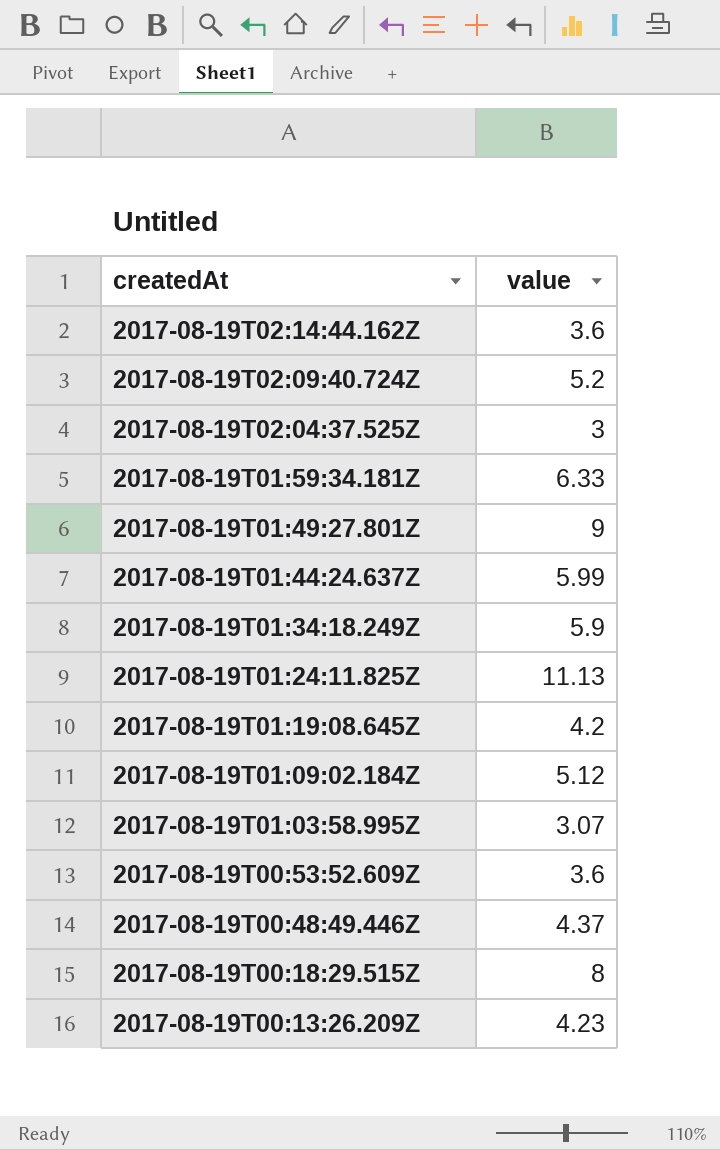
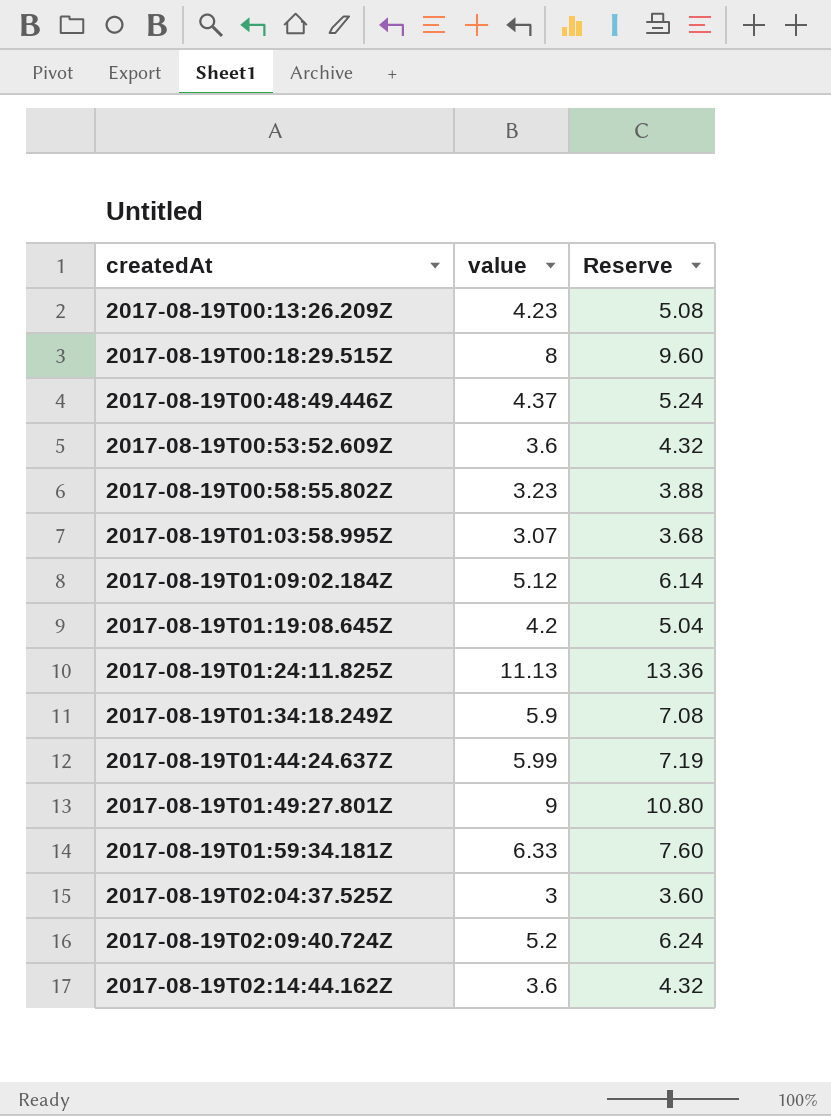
row order: createdAt descending -> createdAt ascending
column Reserve | formula: none -> [value] * 1.2
row 2017-08-19T00:58:55.802Z: none -> 3.23 | 3.88

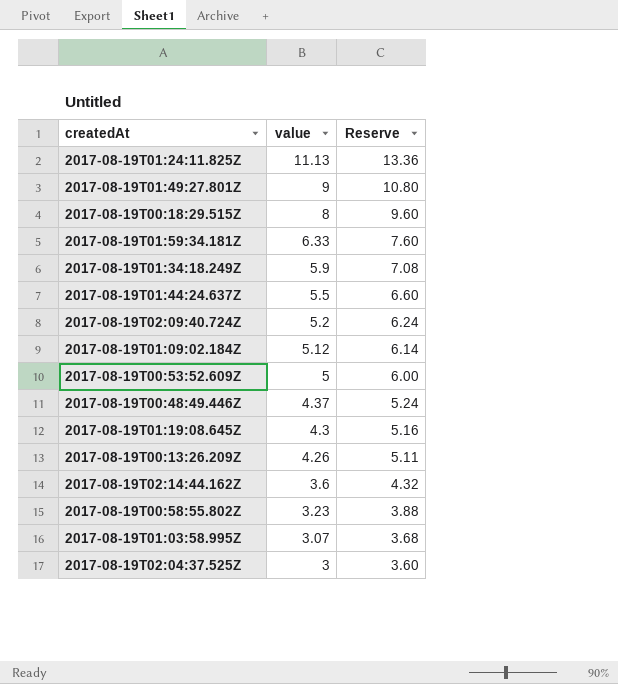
row order: createdAt ascending -> value descending
2017-08-19T01:44:24.637Z | value: 5.99 -> 5.5
2017-08-19T01:44:24.637Z | Reserve: 7.19 -> 6.60
2017-08-19T00:53:52.609Z | value: 3.6 -> 5
2017-08-19T00:53:52.609Z | Reserve: 4.32 -> 6.00
2017-08-19T01:19:08.645Z | value: 4.2 -> 4.3
2017-08-19T01:19:08.645Z | Reserve: 5.04 -> 5.16
2017-08-19T00:13:26.209Z | value: 4.23 -> 4.26
2017-08-19T00:13:26.209Z | Reserve: 5.08 -> 5.11

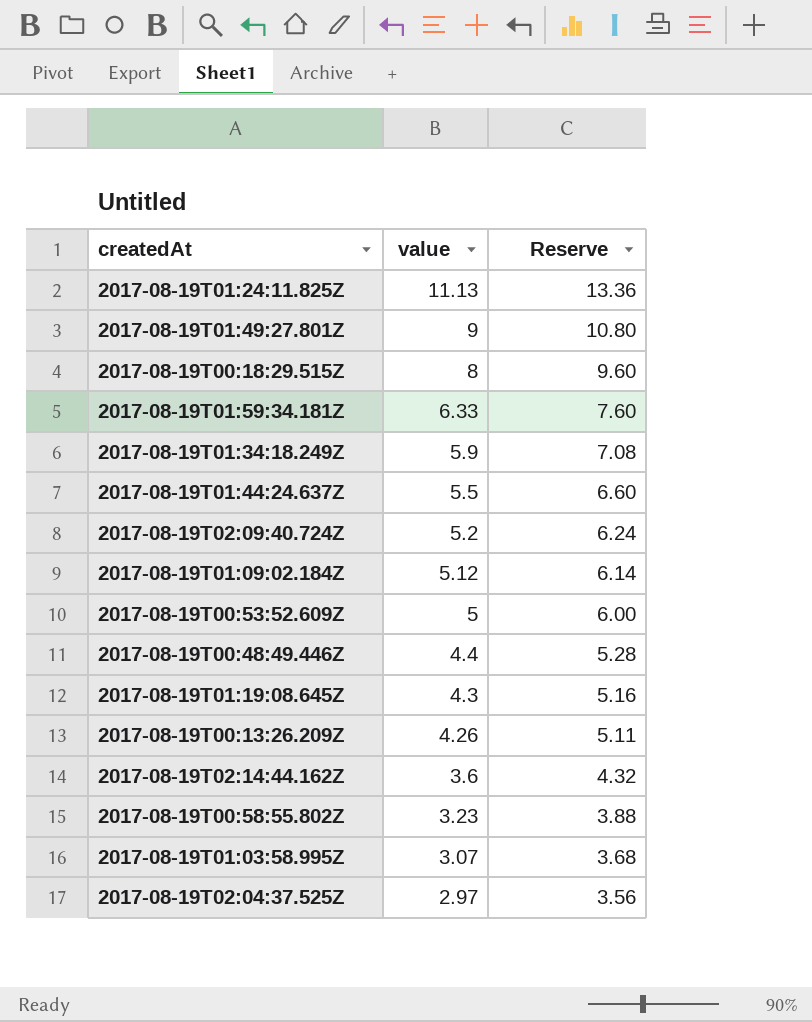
2017-08-19T00:48:49.446Z | value: 4.37 -> 4.4
2017-08-19T00:48:49.446Z | Reserve: 5.24 -> 5.28
2017-08-19T02:04:37.525Z | value: 3 -> 2.97
2017-08-19T02:04:37.525Z | Reserve: 3.60 -> 3.56

